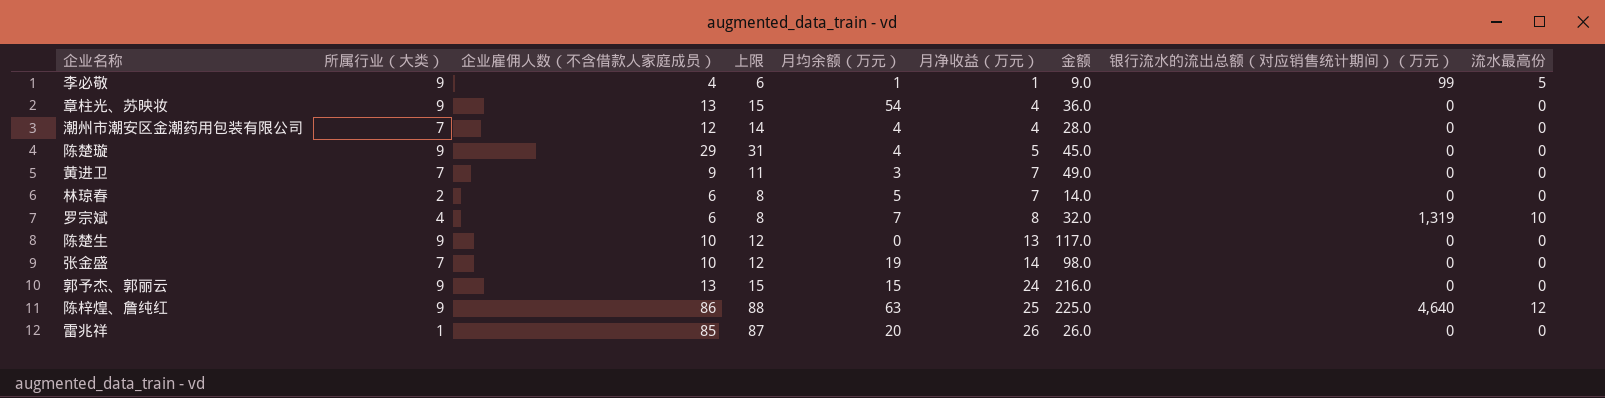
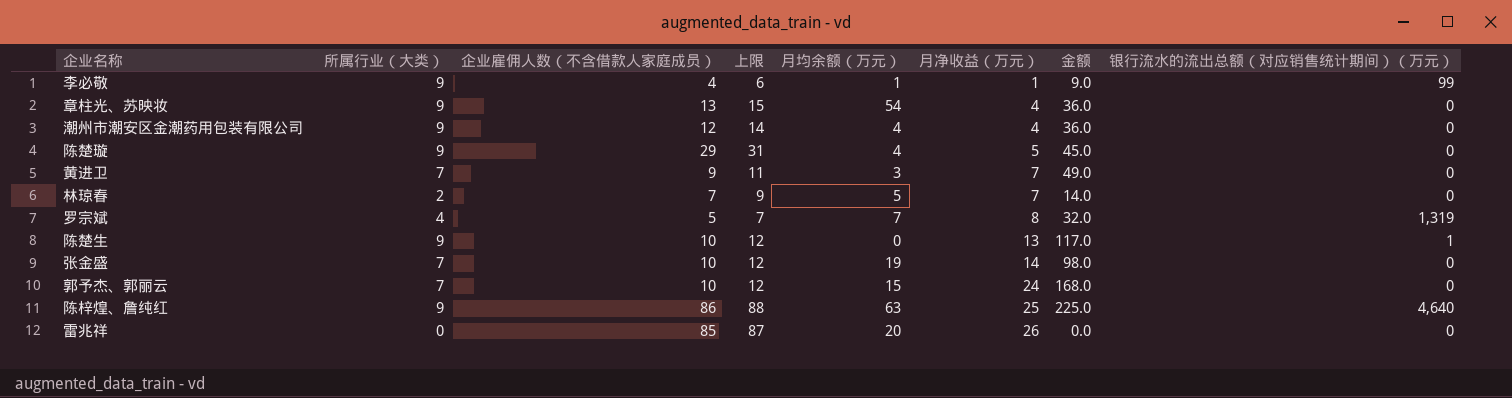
column 流水最高份 | position: 9 -> none
潮州市潮安区金潮药用包装有限公司 | 所属行业（大类）: 7 -> 9
潮州市潮安区金潮药用包装有限公司 | 金额: 28.0 -> 36.0
林琼春 | 企业雇佣人数（不含借款人家庭成员）: 6 -> 7
林琼春 | 上限: 8 -> 9
罗宗斌 | 企业雇佣人数（不含借款人家庭成员）: 6 -> 5
罗宗斌 | 上限: 8 -> 7
陈楚生 | 银行流水的流出总额（对应销售统计期间）（万元）: 0 -> 1
郭予杰、郭丽云 | 所属行业（大类）: 9 -> 7
郭予杰、郭丽云 | 企业雇佣人数（不含借款人家庭成员）: 13 -> 10
郭予杰、郭丽云 | 上限: 15 -> 12
郭予杰、郭丽云 | 金额: 216.0 -> 168.0
雷兆祥 | 所属行业（大类）: 1 -> 0
雷兆祥 | 金额: 26.0 -> 0.0

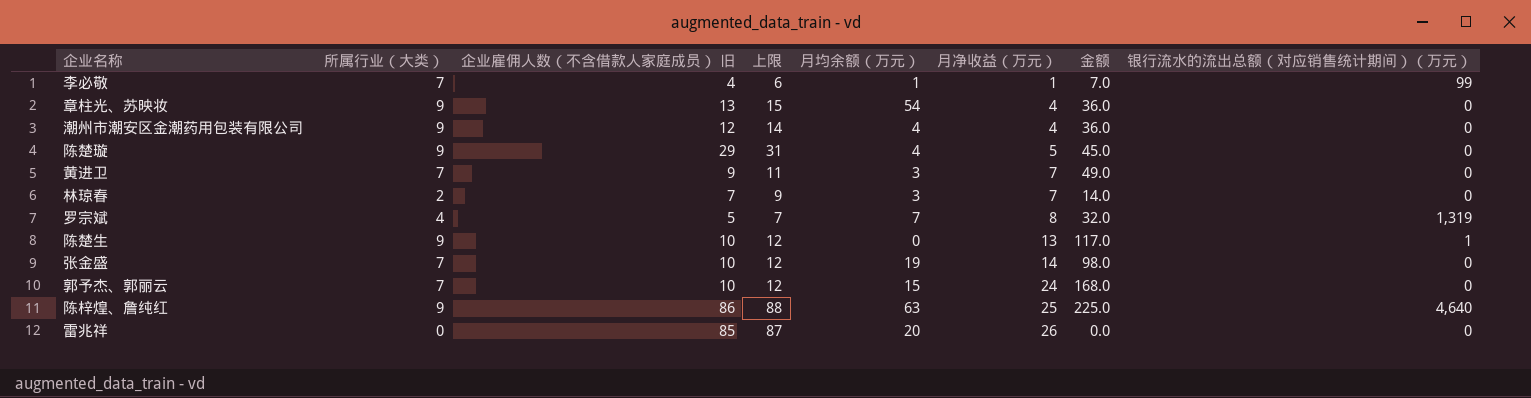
column name: 企业雇佣人数（不含借款人家庭成员） -> 企业雇佣人数（不含借款人家庭成员） 旧
李必敬 | 所属行业（大类）: 9 -> 7
李必敬 | 金额: 9.0 -> 7.0
林琼春 | 月均余额（万元）: 5 -> 3

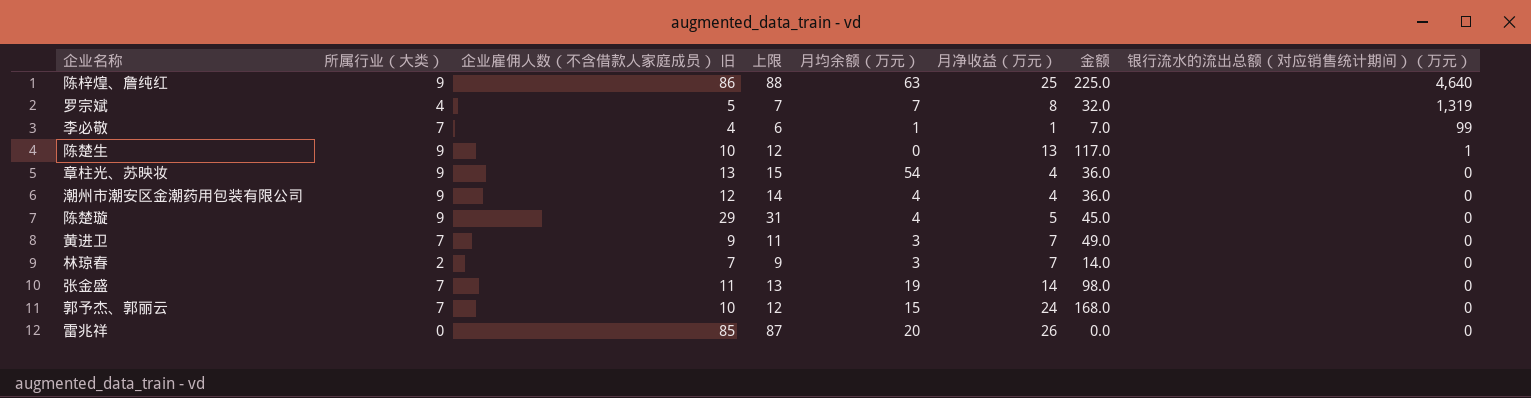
row order: 月净收益（万元） ascending -> 银行流水的流出总额（对应销售统计期间）（万元） descending
张金盛 | 企业雇佣人数（不含借款人家庭成员） 旧: 10 -> 11
张金盛 | 上限: 12 -> 13

